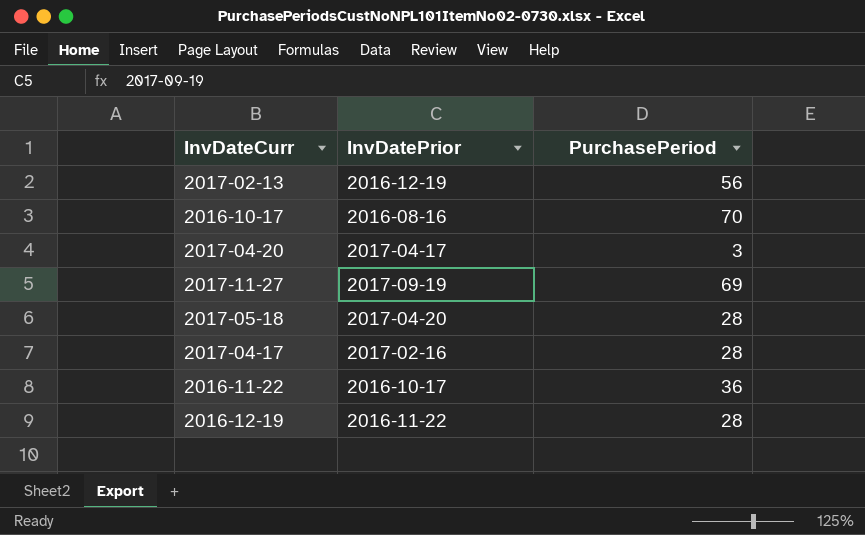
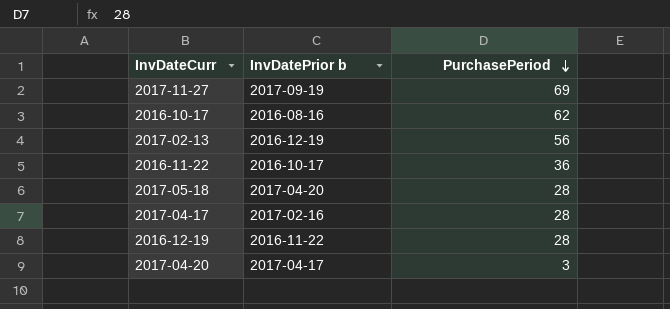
row order: none -> PurchasePeriod descending
column name: InvDatePrior -> InvDatePrior b
2016-10-17 | PurchasePeriod: 70 -> 62

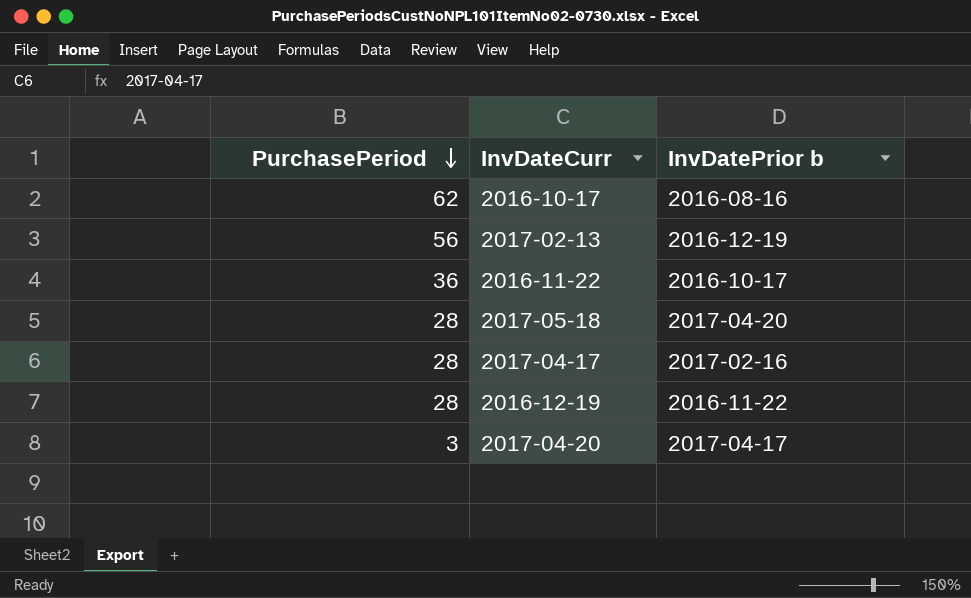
column PurchasePeriod | position: 3 -> 1
row 2017-11-27: 2017-09-19 | 69 -> none

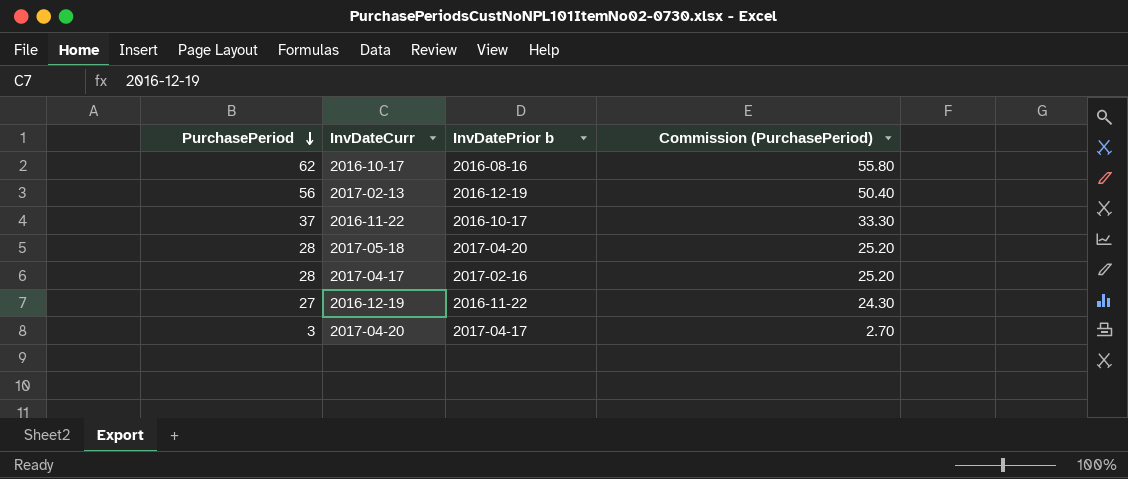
column Commission (PurchasePeriod) | formula: none -> [PurchasePeriod] * 0.9
2016-11-22 | PurchasePeriod: 36 -> 37
2016-12-19 | PurchasePeriod: 28 -> 27

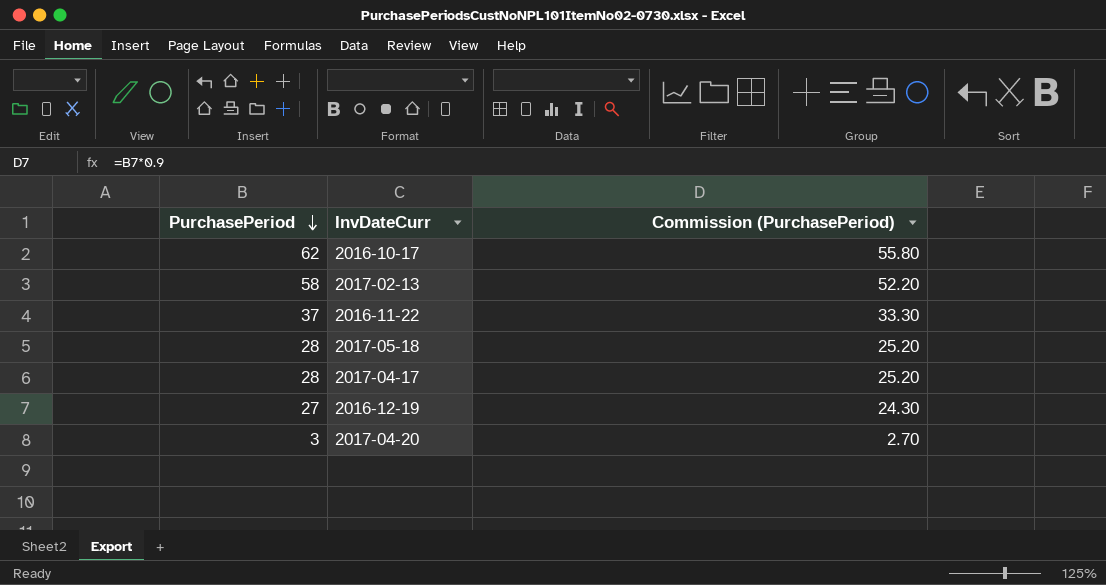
column InvDatePrior b | position: 3 -> none
2017-02-13 | PurchasePeriod: 56 -> 58
2017-02-13 | Commission (PurchasePeriod): 50.40 -> 52.20

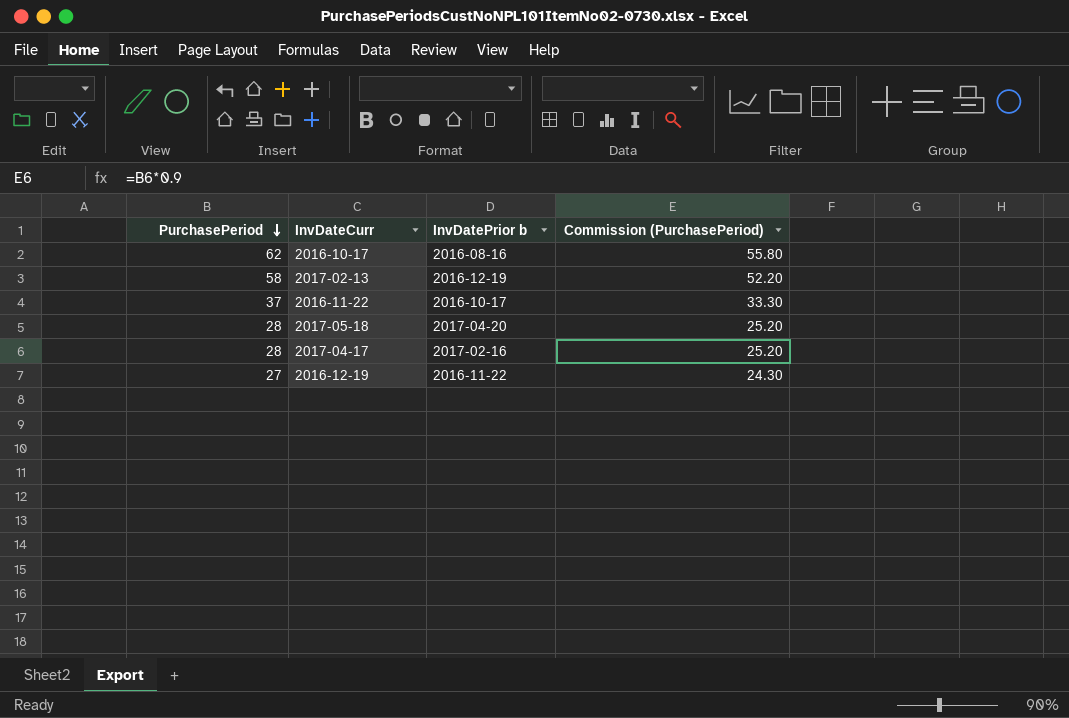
column InvDatePrior b | position: none -> 3
row 2017-04-20: 3 | 2.70 -> none

